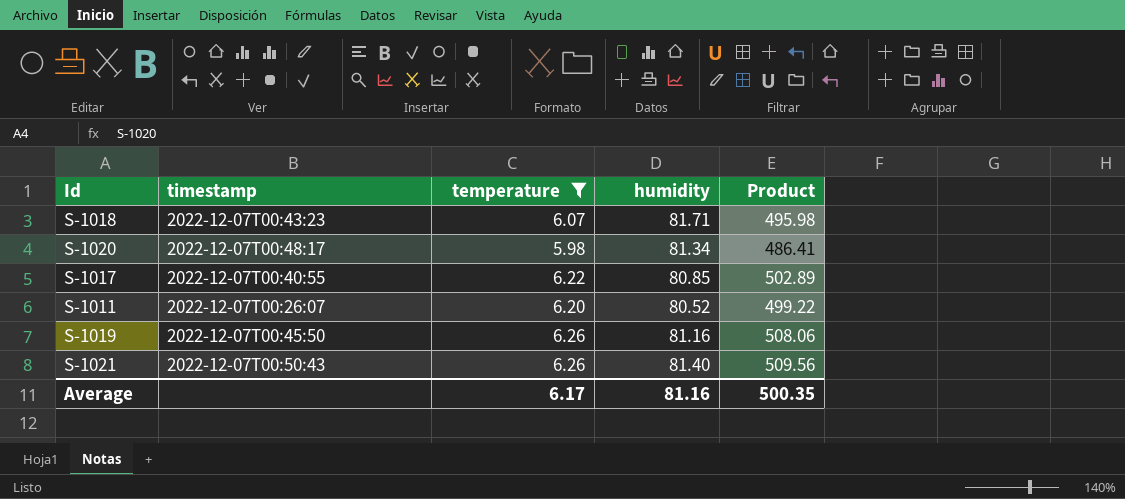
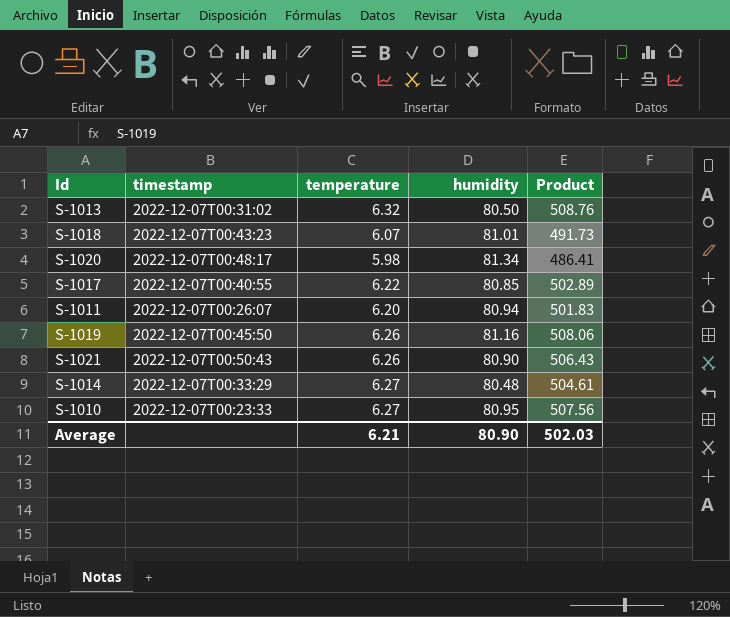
filter: temperature <= 6.26 -> none
S-1018 | humidity: 81.71 -> 81.01
S-1018 | Product: 495.98 -> 491.73
S-1011 | humidity: 80.52 -> 80.94
S-1011 | Product: 499.22 -> 501.83
S-1021 | humidity: 81.40 -> 80.90
S-1021 | Product: 509.56 -> 506.43
Average | temperature: 6.17 -> 6.21
Average | humidity: 81.16 -> 80.90
Average | Product: 500.35 -> 502.03

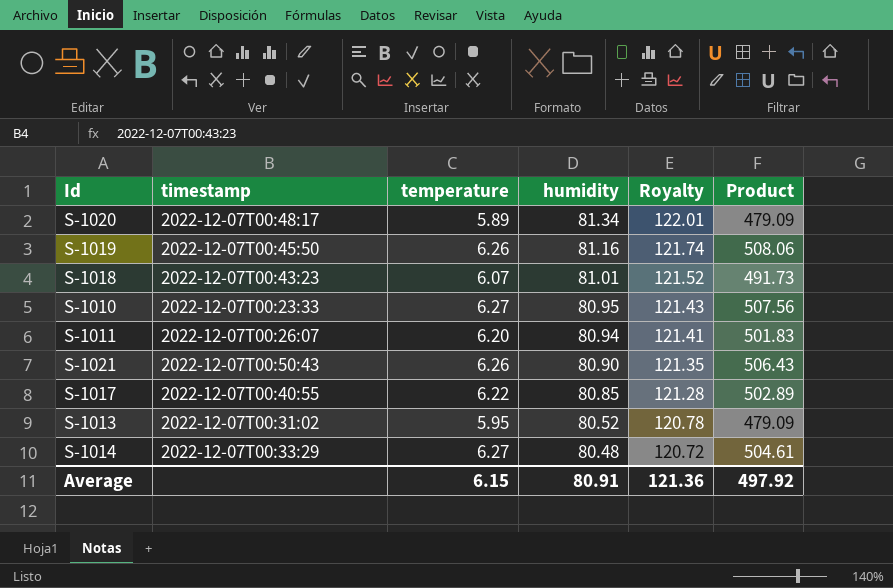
row order: none -> humidity descending
column Royalty | formula: none -> [humidity] * 1.5
S-1020 | temperature: 5.98 -> 5.89
S-1020 | Product: 486.41 -> 479.09
S-1013 | temperature: 6.32 -> 5.95
S-1013 | humidity: 80.50 -> 80.52
S-1013 | Product: 508.76 -> 479.09
Average | temperature: 6.21 -> 6.15
Average | humidity: 80.90 -> 80.91
Average | Product: 502.03 -> 497.92

